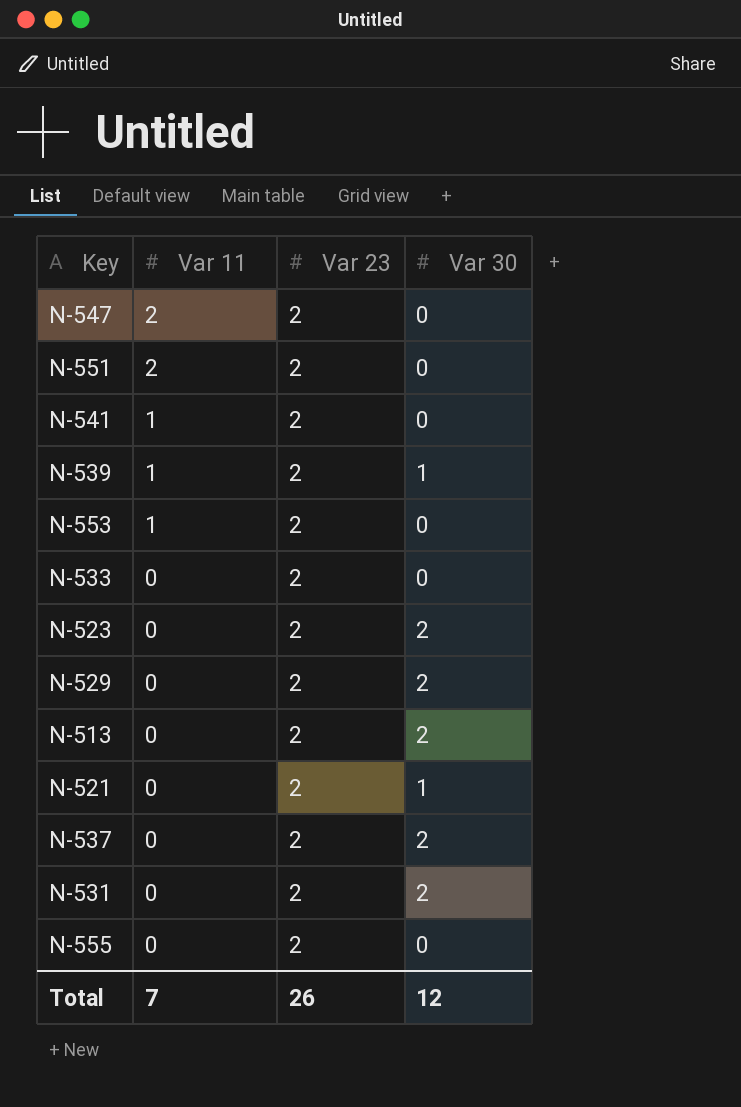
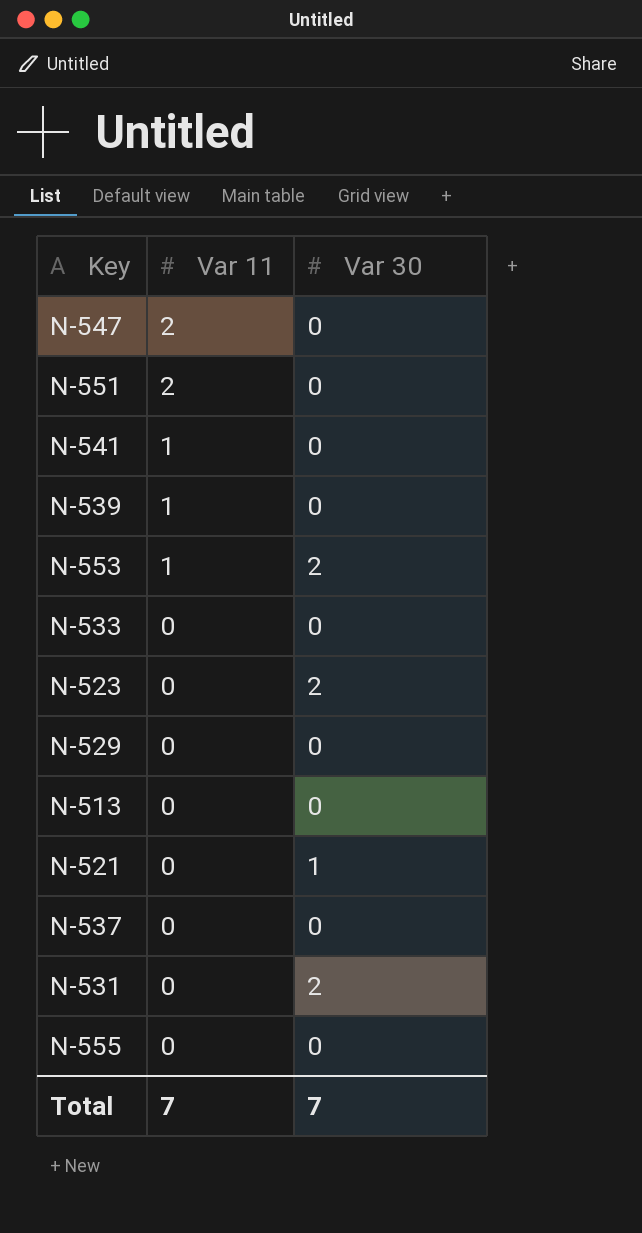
column Var 23 | position: 3 -> none
N-539 | Var 30: 1 -> 0
N-553 | Var 30: 0 -> 2
N-529 | Var 30: 2 -> 0
N-513 | Var 30: 2 -> 0
N-537 | Var 30: 2 -> 0
Total | Var 30: 12 -> 7

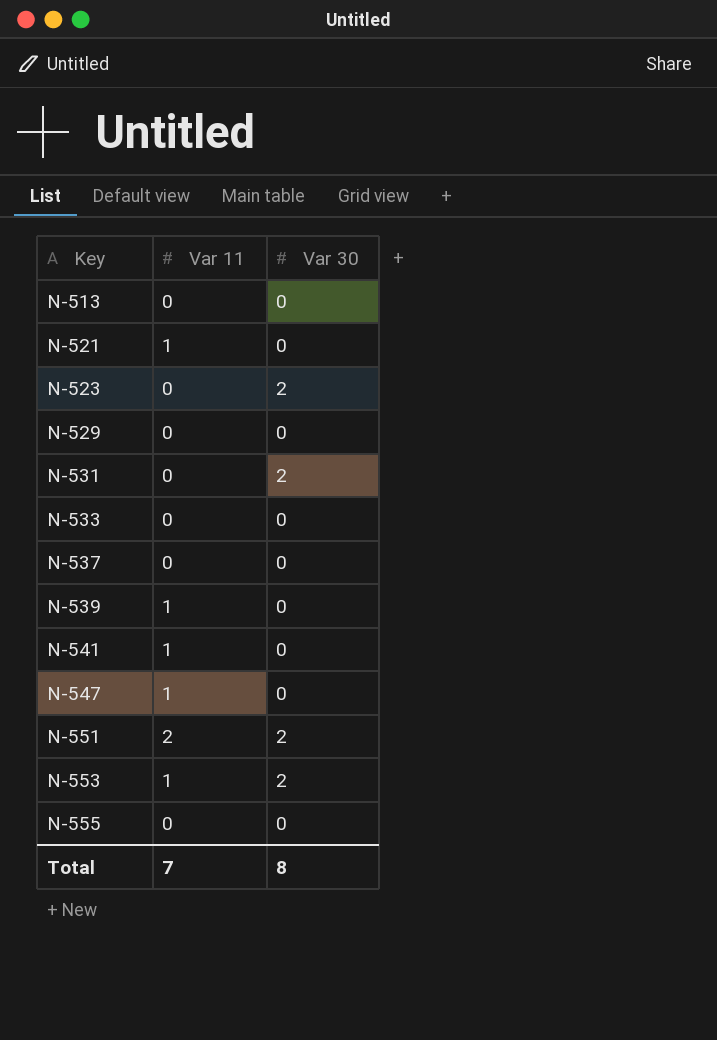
row order: Var 11 descending -> Key ascending
N-521 | Var 11: 0 -> 1
N-521 | Var 30: 1 -> 0
N-547 | Var 11: 2 -> 1
N-551 | Var 30: 0 -> 2
Total | Var 30: 7 -> 8

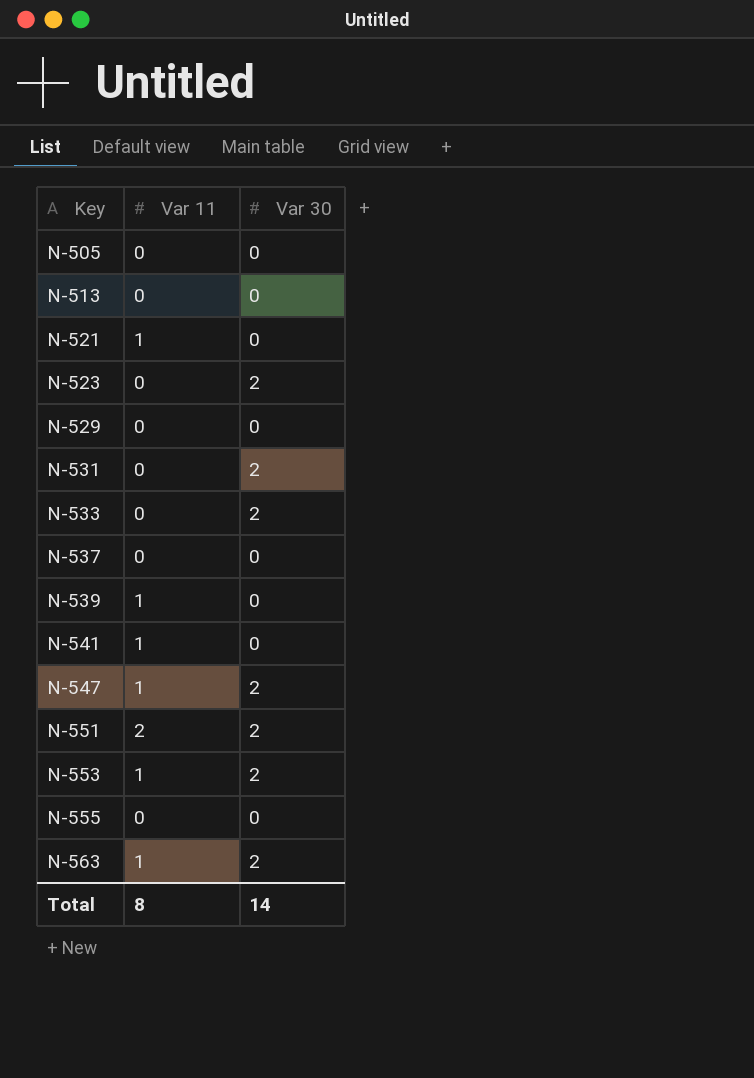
row N-505: none -> 0 | 0
N-533 | Var 30: 0 -> 2
N-547 | Var 30: 0 -> 2
row N-563: none -> 1 | 2
Total | Var 11: 7 -> 8
Total | Var 30: 8 -> 14

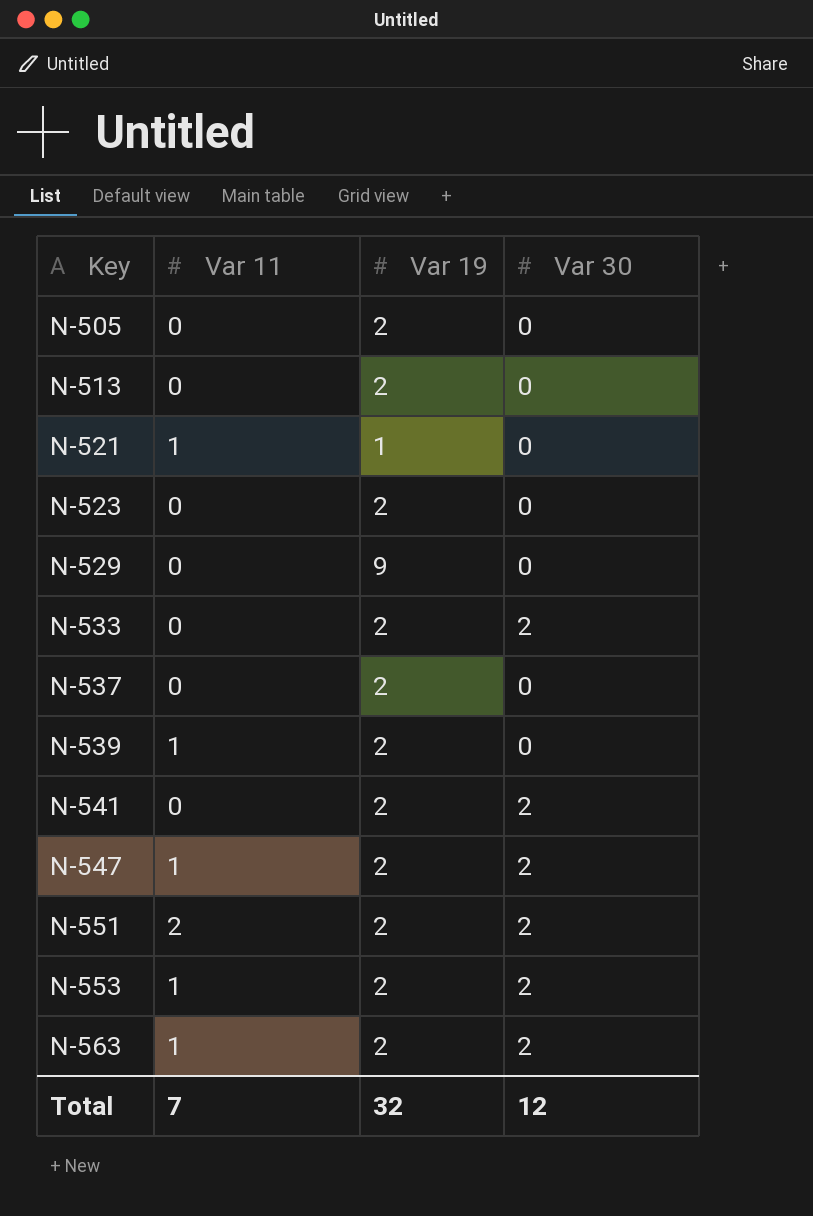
column Var 19 | position: none -> 3
row N-531: 0 | 2 -> none
row N-555: 0 | 0 -> none
N-523 | Var 30: 2 -> 0
N-541 | Var 11: 1 -> 0
N-541 | Var 30: 0 -> 2
Total | Var 11: 8 -> 7
Total | Var 30: 14 -> 12

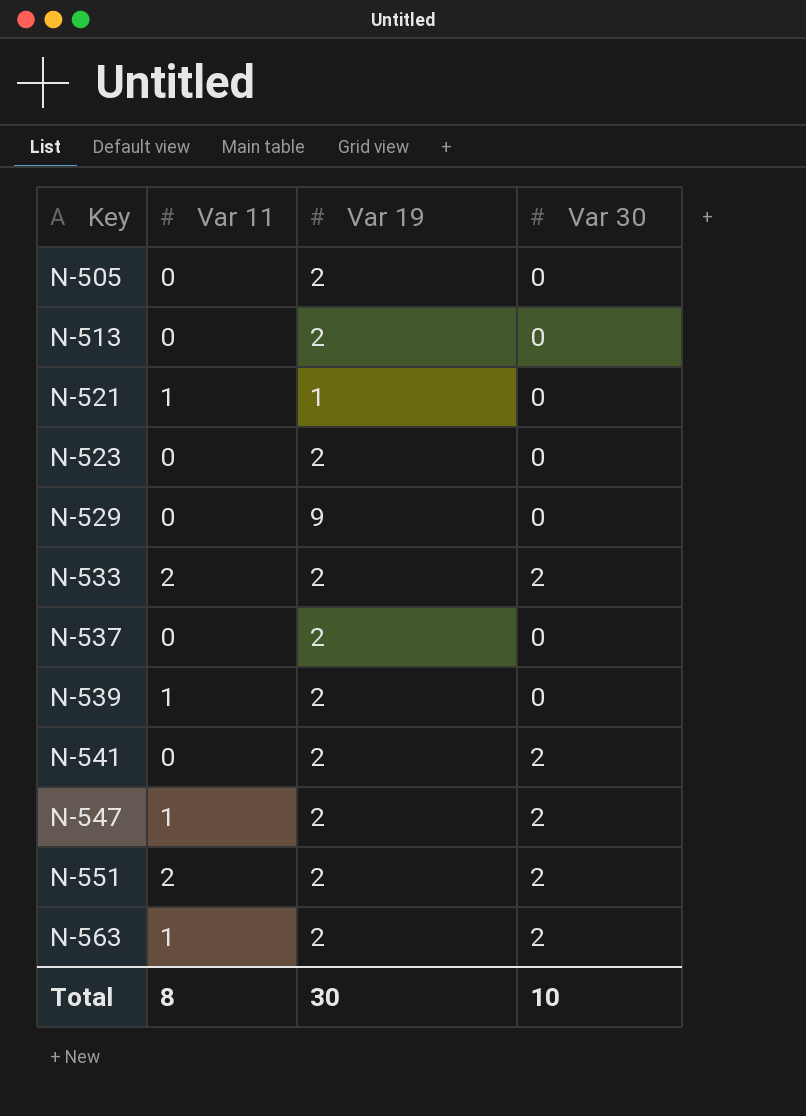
row N-553: 1 | 2 | 2 -> none
N-533 | Var 11: 0 -> 2
Total | Var 11: 7 -> 8
Total | Var 19: 32 -> 30
Total | Var 30: 12 -> 10

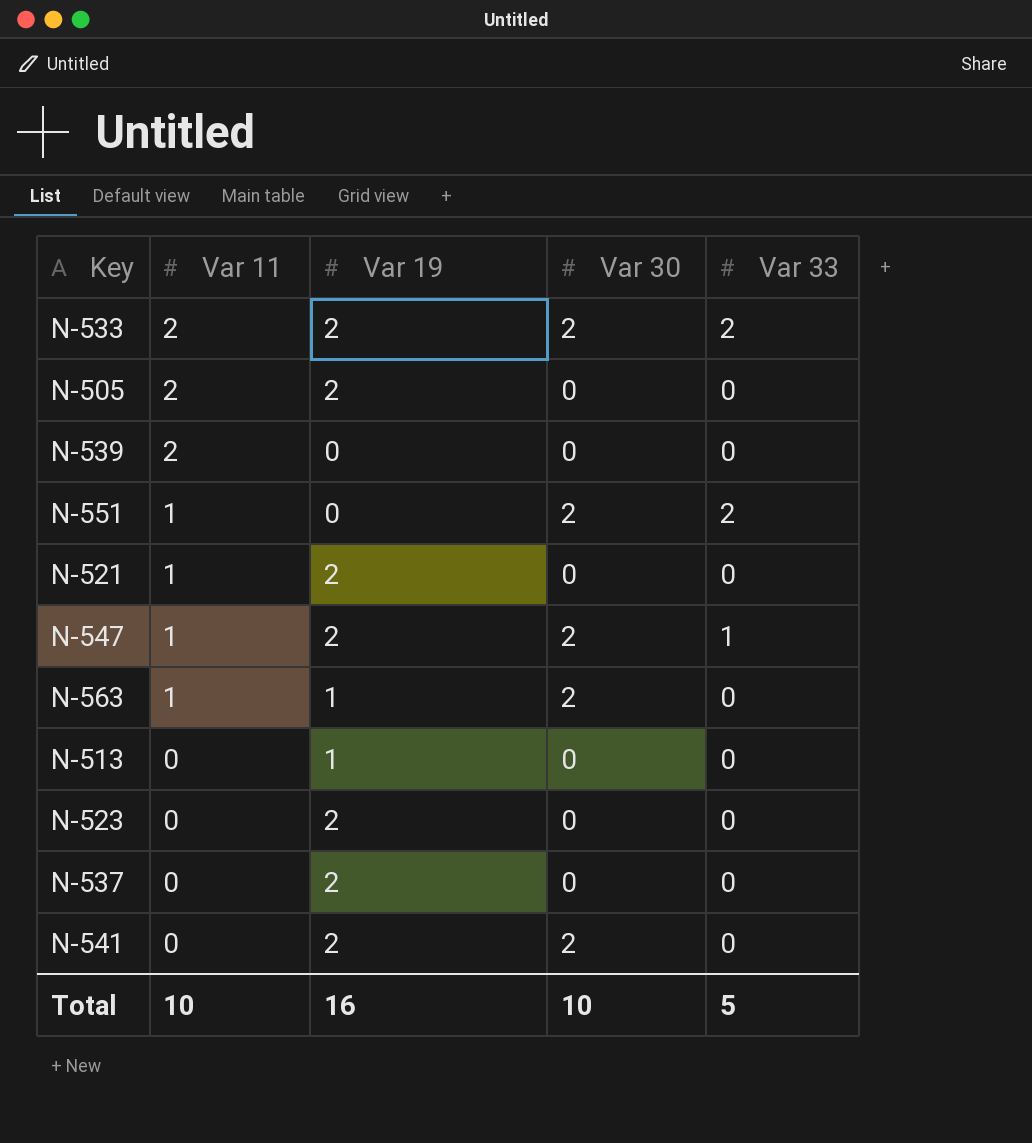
row order: Key ascending -> Var 11 descending
column Var 33 | position: none -> 5
row N-529: 0 | 9 | 0 -> none
N-505 | Var 11: 0 -> 2
N-539 | Var 11: 1 -> 2
N-539 | Var 19: 2 -> 0
N-551 | Var 11: 2 -> 1
N-551 | Var 19: 2 -> 0
N-521 | Var 19: 1 -> 2
N-563 | Var 19: 2 -> 1
N-513 | Var 19: 2 -> 1
Total | Var 11: 8 -> 10
Total | Var 19: 30 -> 16

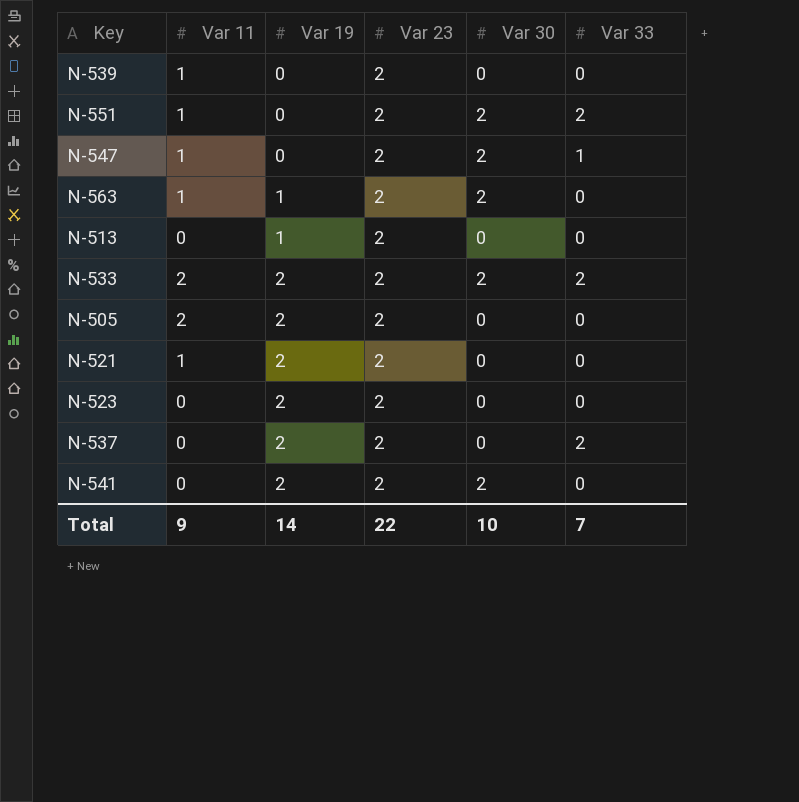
row order: Var 11 descending -> Var 19 ascending
column Var 23 | position: none -> 4
N-539 | Var 11: 2 -> 1
N-547 | Var 19: 2 -> 0
N-537 | Var 33: 0 -> 2
Total | Var 11: 10 -> 9
Total | Var 19: 16 -> 14
Total | Var 33: 5 -> 7

